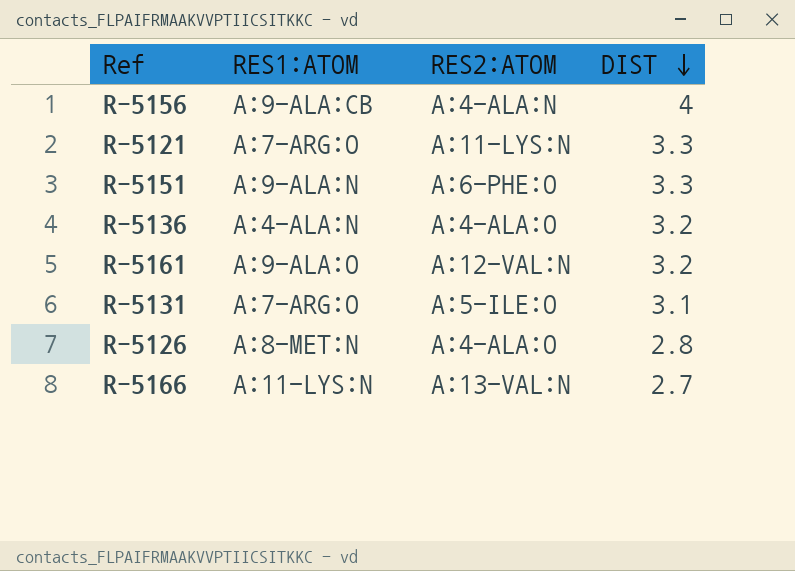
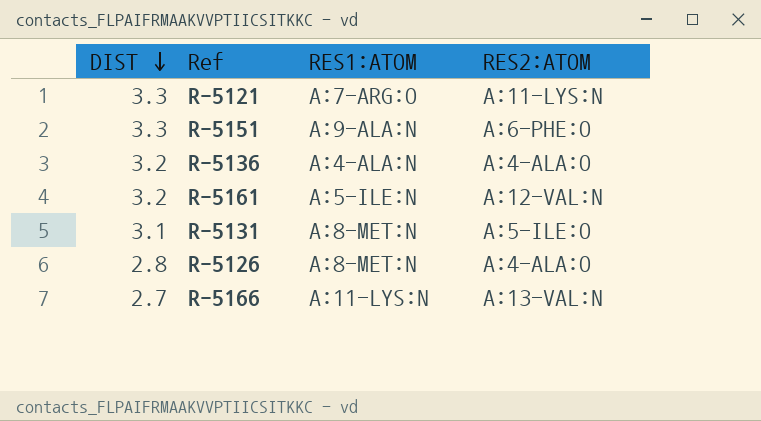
column DIST | position: 4 -> 1
row R-5156: A:9-ALA:CB | A:4-ALA:N | 4 -> none
R-5161 | RES1:ATOM: A:9-ALA:O -> A:5-ILE:N
R-5131 | RES1:ATOM: A:7-ARG:O -> A:8-MET:N

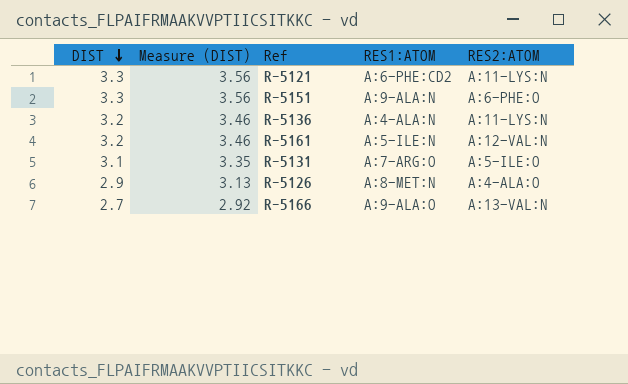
column Measure (DIST) | formula: none -> [DIST] * 1.08
R-5121 | RES1:ATOM: A:7-ARG:O -> A:6-PHE:CD2
R-5136 | RES2:ATOM: A:4-ALA:O -> A:11-LYS:N
R-5131 | RES1:ATOM: A:8-MET:N -> A:7-ARG:O
R-5126 | DIST: 2.8 -> 2.9
R-5166 | RES1:ATOM: A:11-LYS:N -> A:9-ALA:O

